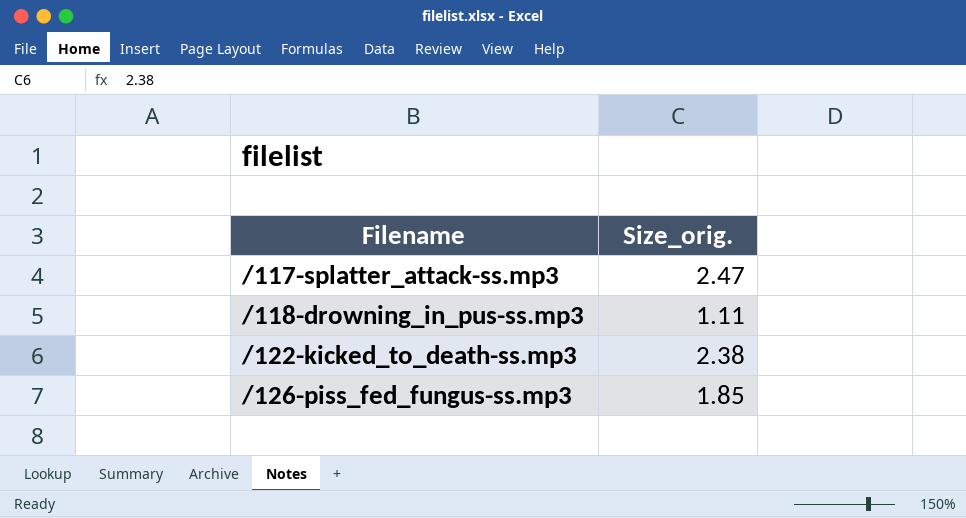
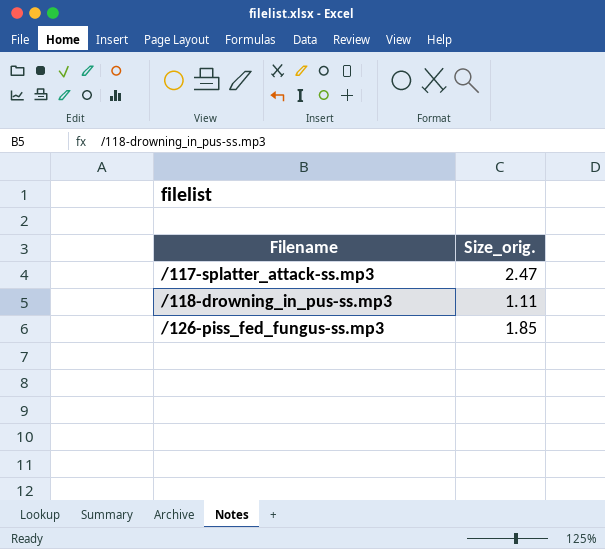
row /122-kicked_to_death-ss.mp3: 2.38 -> none

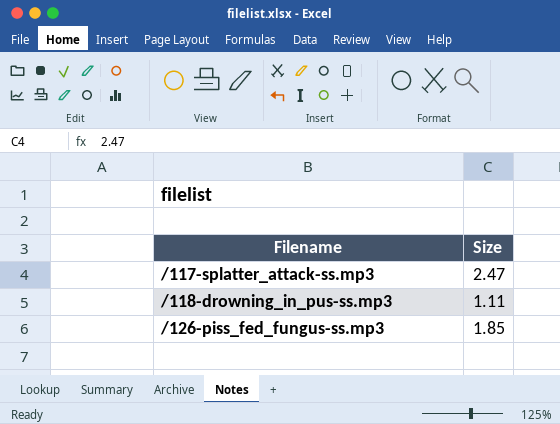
column name: Size_orig. -> Size

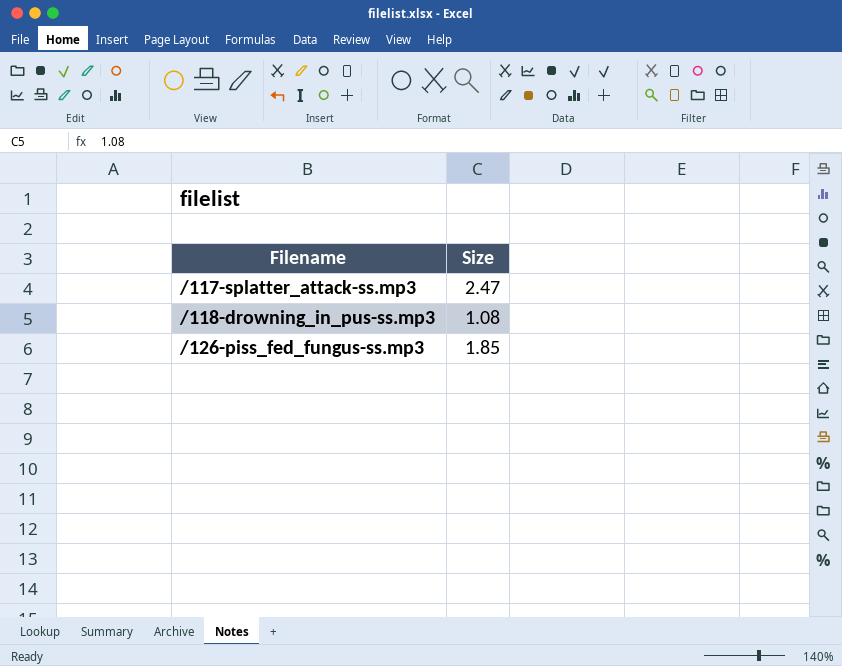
/118-drowning_in_pus-ss.mp3 | Size: 1.11 -> 1.08

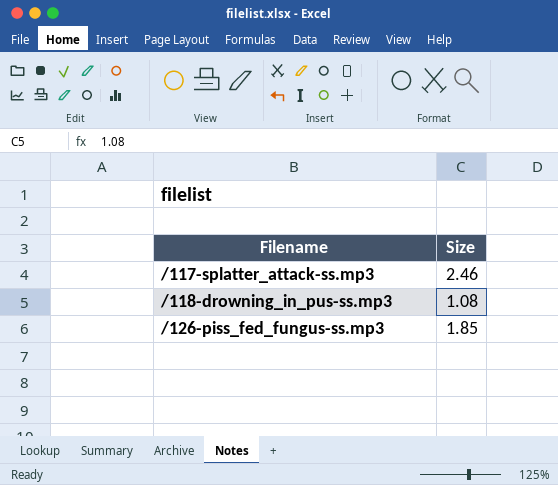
/117-splatter_attack-ss.mp3 | Size: 2.47 -> 2.46

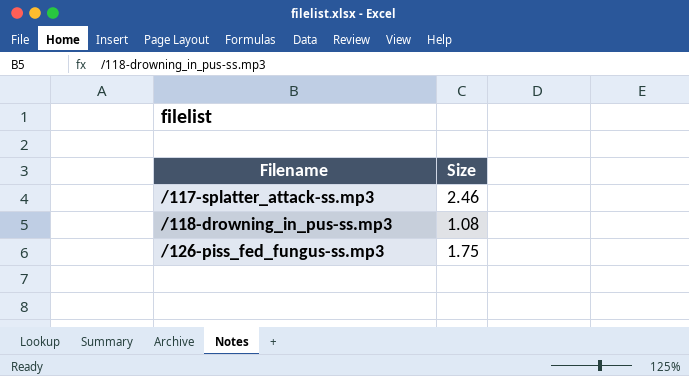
/126-piss_fed_fungus-ss.mp3 | Size: 1.85 -> 1.75

